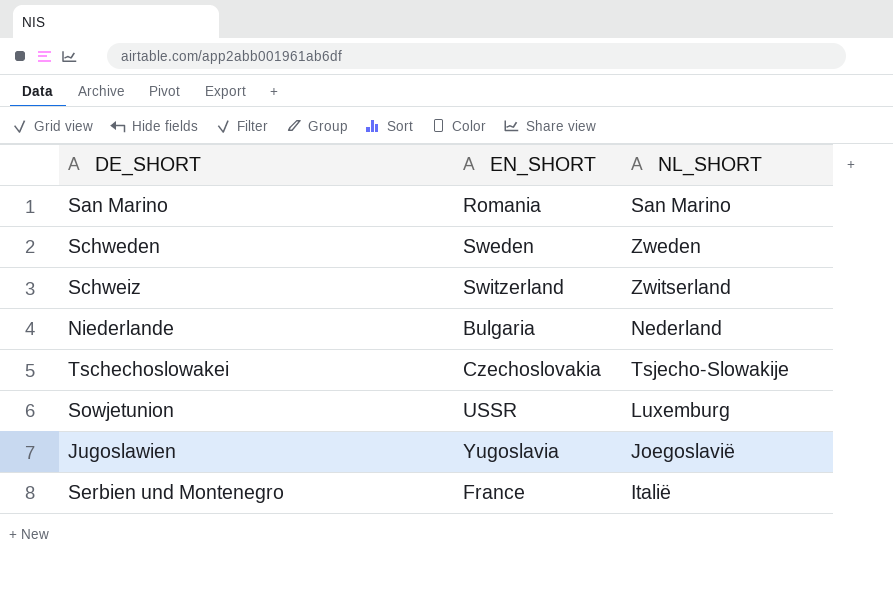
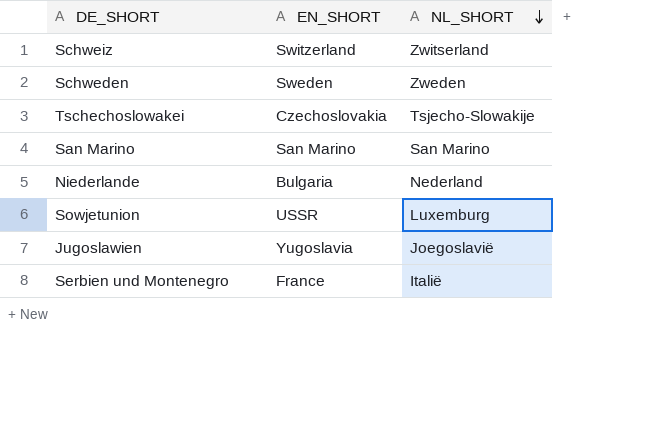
row order: none -> NL_SHORT descending
San Marino | EN_SHORT: Romania -> San Marino

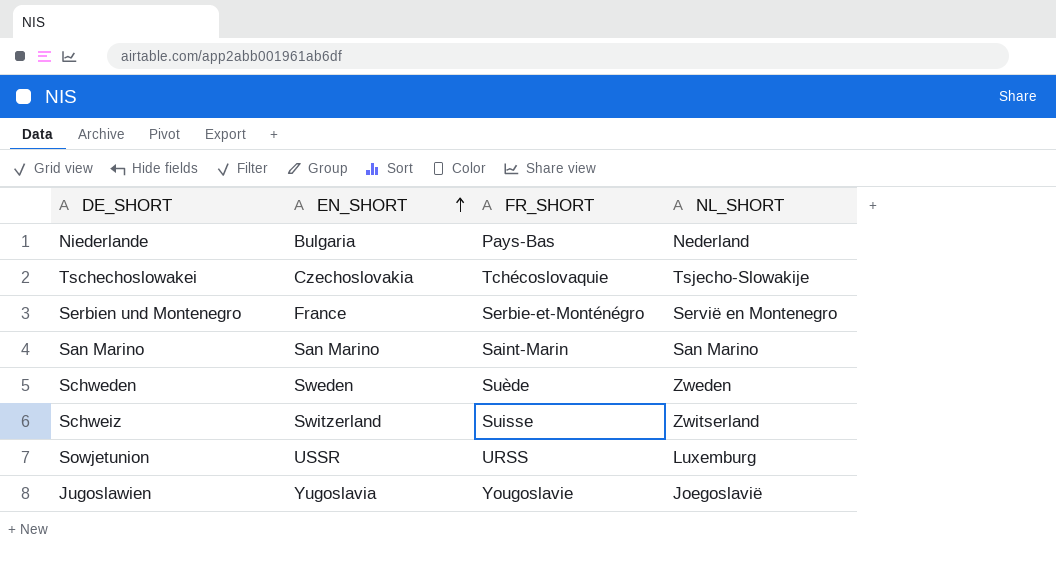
row order: NL_SHORT descending -> EN_SHORT ascending
column FR_SHORT | position: none -> 3
Serbien und Montenegro | NL_SHORT: Italië -> Servië en Montenegro

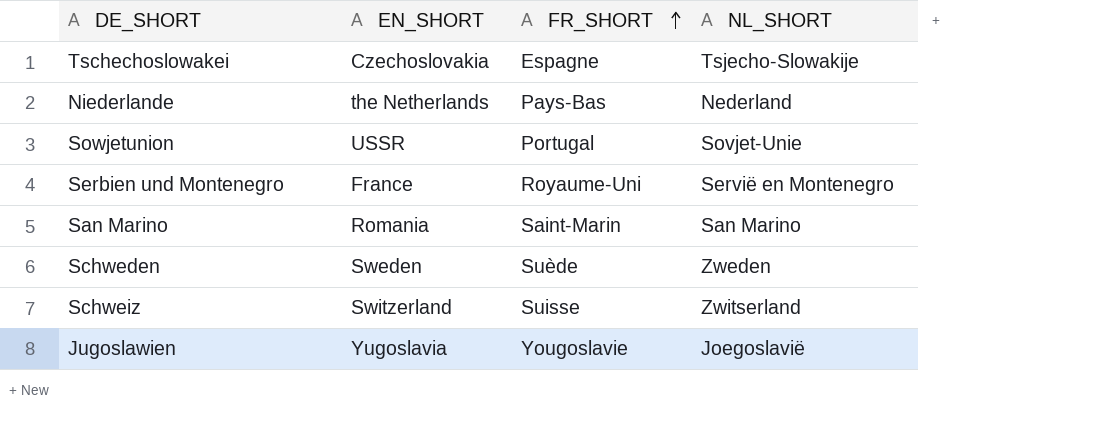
row order: EN_SHORT ascending -> FR_SHORT ascending
Tschechoslowakei | FR_SHORT: Tchécoslovaquie -> Espagne
Niederlande | EN_SHORT: Bulgaria -> the Netherlands
Sowjetunion | FR_SHORT: URSS -> Portugal
Sowjetunion | NL_SHORT: Luxemburg -> Sovjet-Unie
Serbien und Montenegro | FR_SHORT: Serbie-et-Monténégro -> Royaume-Uni
San Marino | EN_SHORT: San Marino -> Romania

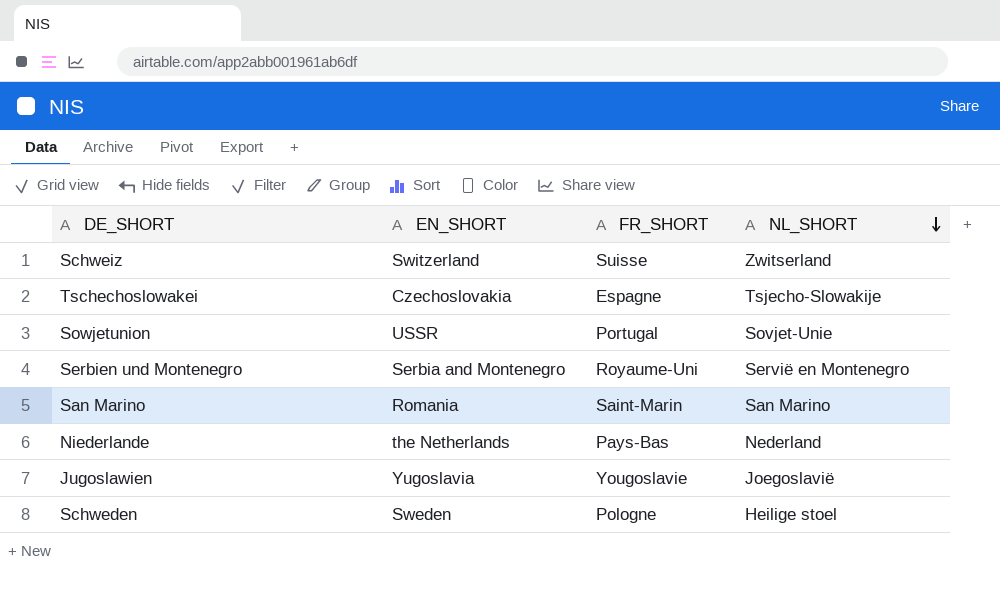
row order: FR_SHORT ascending -> NL_SHORT descending
Serbien und Montenegro | EN_SHORT: France -> Serbia and Montenegro
Schweden | FR_SHORT: Suède -> Pologne
Schweden | NL_SHORT: Zweden -> Heilige stoel

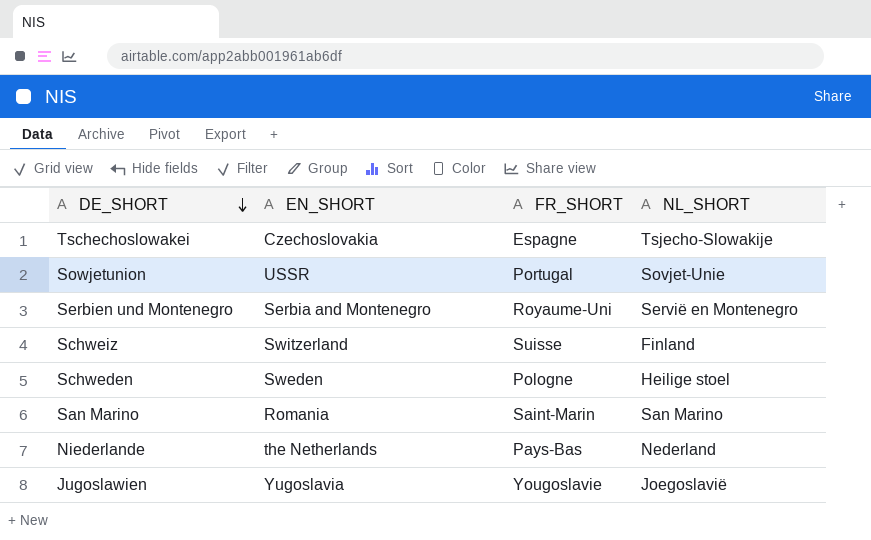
row order: NL_SHORT descending -> DE_SHORT descending
Schweiz | NL_SHORT: Zwitserland -> Finland

